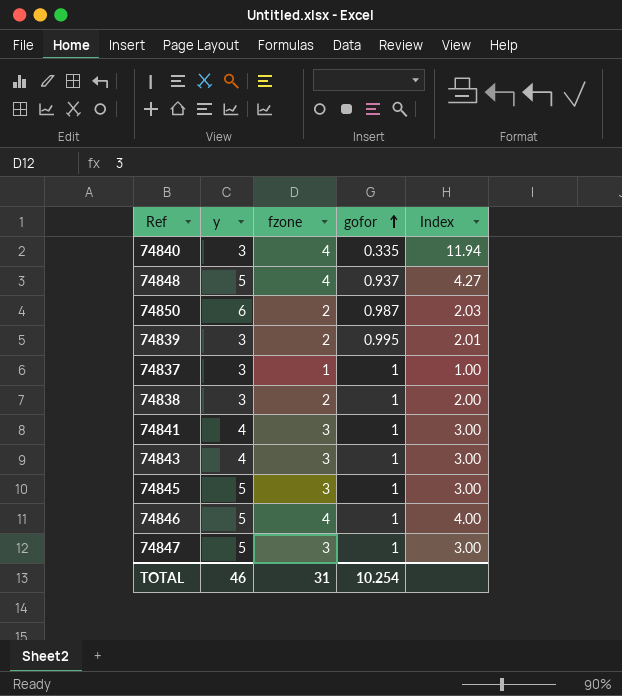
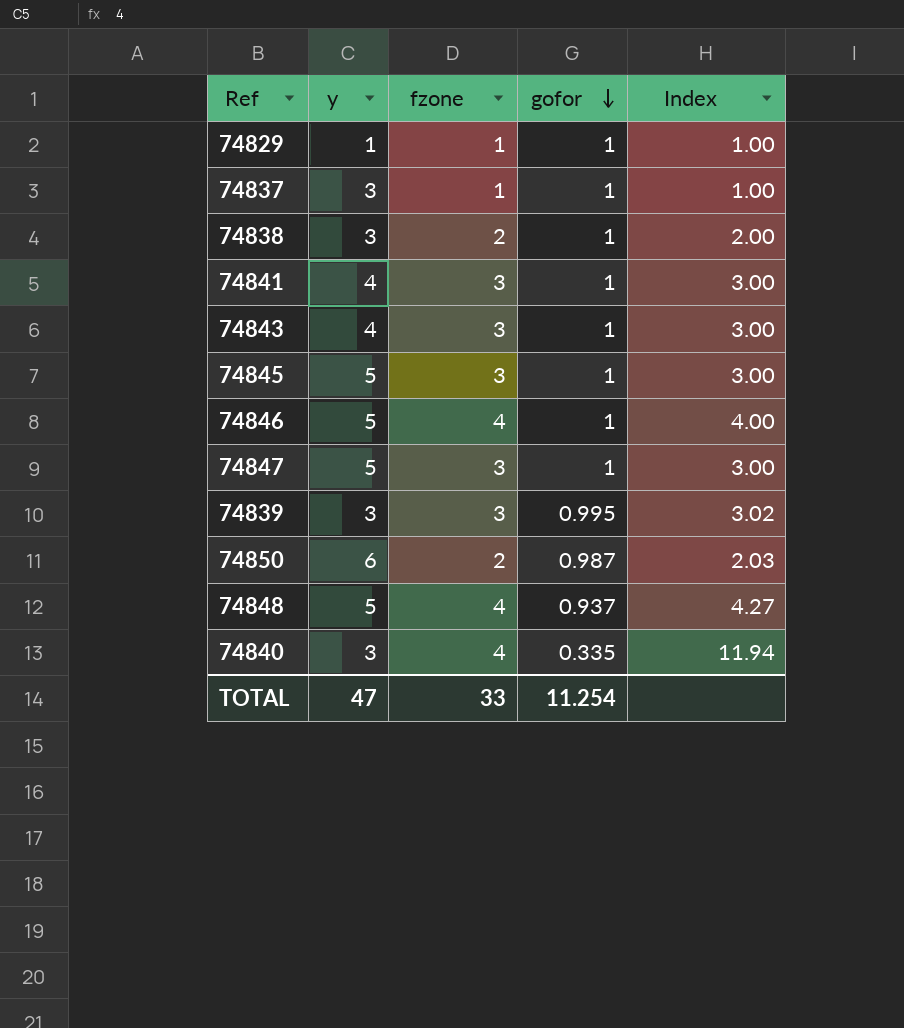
row order: gofor ascending -> gofor descending
row 74829: none -> 1 | 1 | 1 | 1.00
74839 | fzone: 2 -> 3
74839 | Index: 2.01 -> 3.02
TOTAL | y: 46 -> 47
TOTAL | fzone: 31 -> 33
TOTAL | gofor: 10.254 -> 11.254

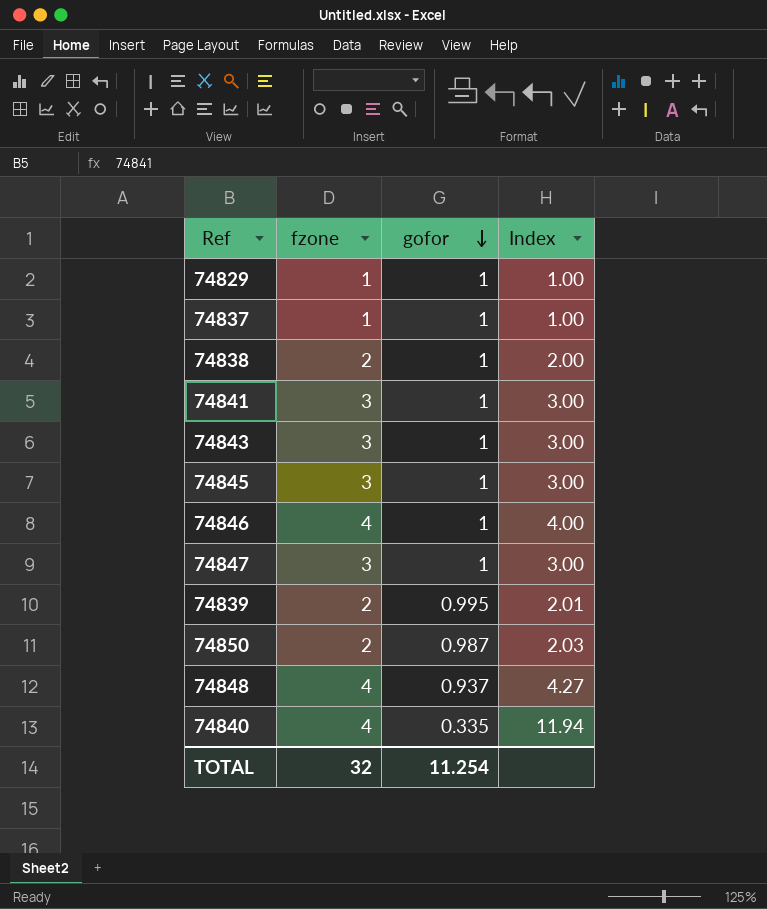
column y | position: 2 -> none
74839 | fzone: 3 -> 2
74839 | Index: 3.02 -> 2.01
TOTAL | fzone: 33 -> 32

